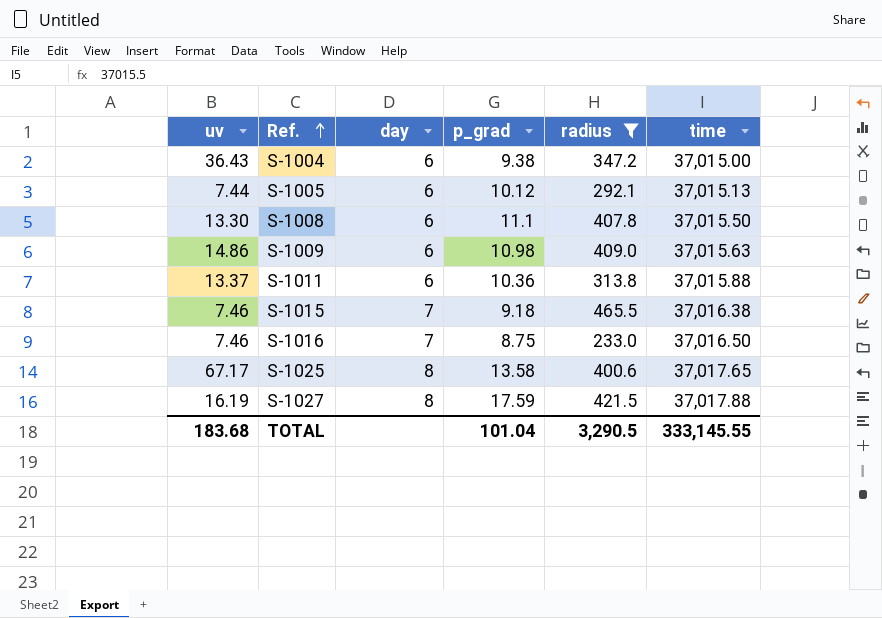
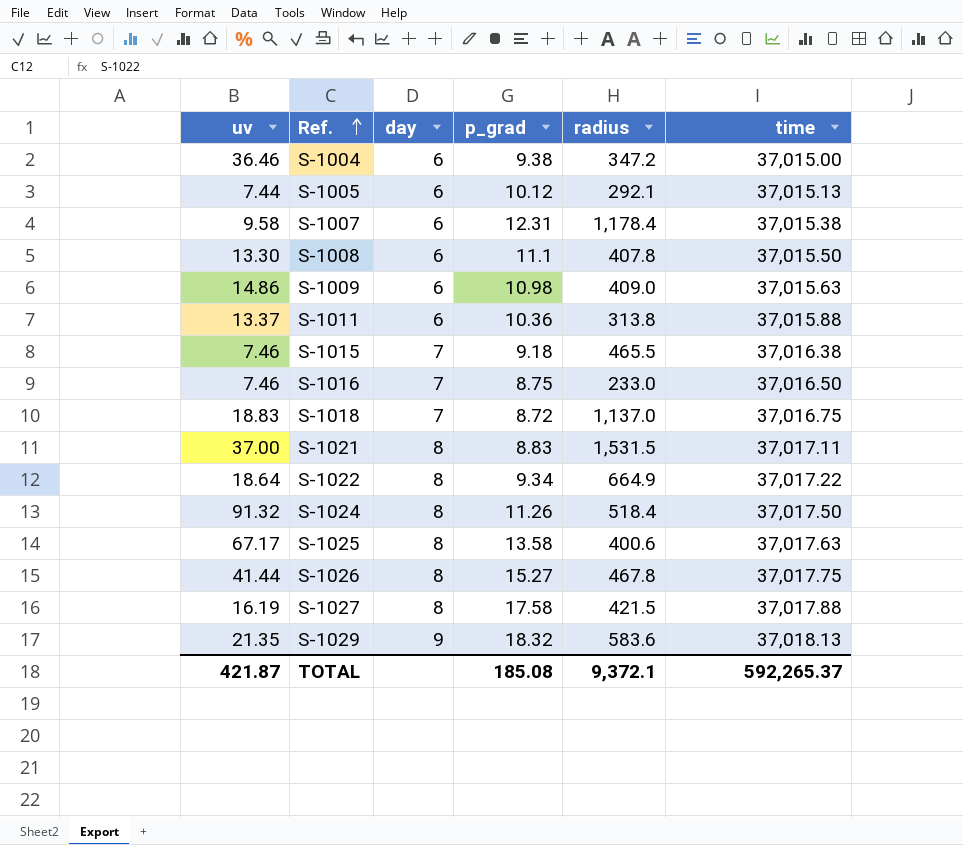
filter: radius <= 465.5 -> none
S-1004 | uv: 36.43 -> 36.46
S-1025 | time: 37,017.65 -> 37,017.63
S-1027 | p_grad: 17.59 -> 17.58
TOTAL | uv: 183.68 -> 421.87
TOTAL | p_grad: 101.04 -> 185.08
TOTAL | radius: 3,290.5 -> 9,372.1
TOTAL | time: 333,145.55 -> 592,265.37

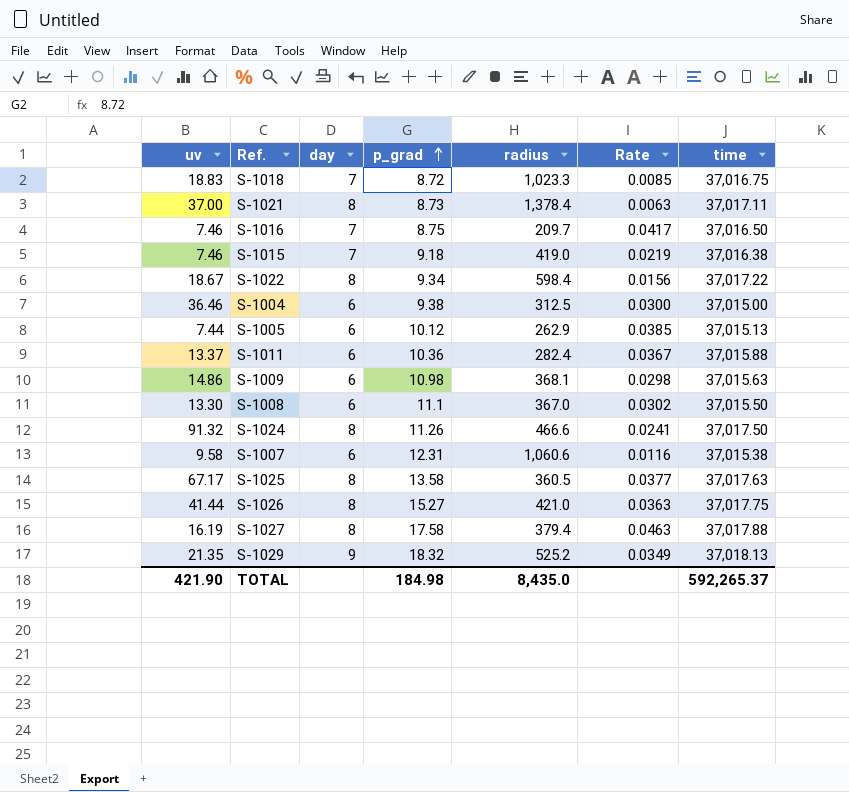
row order: Ref. ascending -> p_grad ascending
column Rate | formula: none -> [p_grad] / [radius]
S-1018 | radius: 1,137.0 -> 1,023.3
S-1021 | p_grad: 8.83 -> 8.73
S-1021 | radius: 1,531.5 -> 1,378.4
S-1016 | radius: 233.0 -> 209.7
S-1015 | radius: 465.5 -> 419.0
S-1022 | uv: 18.64 -> 18.67
S-1022 | radius: 664.9 -> 598.4
S-1004 | radius: 347.2 -> 312.5
S-1005 | radius: 292.1 -> 262.9
S-1011 | radius: 313.8 -> 282.4
S-1009 | radius: 409.0 -> 368.1
S-1008 | radius: 407.8 -> 367.0
S-1024 | radius: 518.4 -> 466.6
S-1007 | radius: 1,178.4 -> 1,060.6
S-1025 | radius: 400.6 -> 360.5
S-1026 | radius: 467.8 -> 421.0
S-1027 | radius: 421.5 -> 379.4
S-1029 | radius: 583.6 -> 525.2
TOTAL | uv: 421.87 -> 421.90
TOTAL | p_grad: 185.08 -> 184.98
TOTAL | radius: 9,372.1 -> 8,435.0

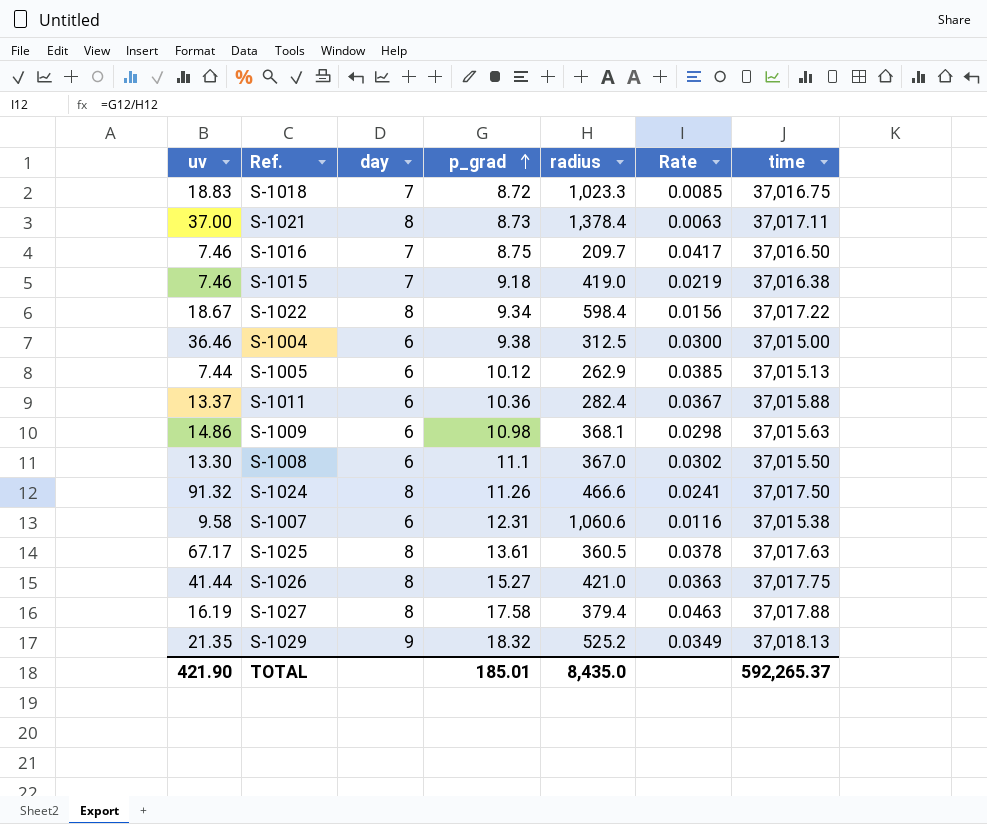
S-1025 | p_grad: 13.58 -> 13.61
S-1025 | Rate: 0.0377 -> 0.0378
TOTAL | p_grad: 184.98 -> 185.01

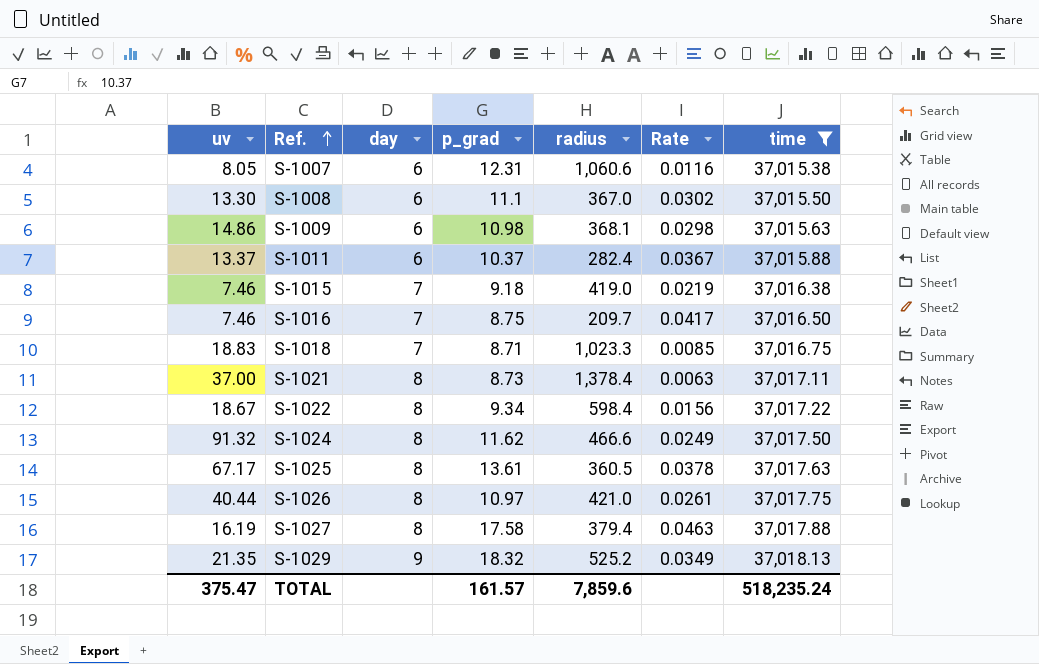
filter: none -> time >= 37,015.38
row order: p_grad ascending -> Ref. ascending
S-1007 | uv: 9.58 -> 8.05
S-1011 | p_grad: 10.36 -> 10.37
S-1018 | p_grad: 8.72 -> 8.71
S-1024 | p_grad: 11.26 -> 11.62
S-1024 | Rate: 0.0241 -> 0.0249
S-1026 | uv: 41.44 -> 40.44
S-1026 | p_grad: 15.27 -> 10.97
S-1026 | Rate: 0.0363 -> 0.0261
TOTAL | uv: 421.90 -> 375.47
TOTAL | p_grad: 185.01 -> 161.57
TOTAL | radius: 8,435.0 -> 7,859.6
TOTAL | time: 592,265.37 -> 518,235.24

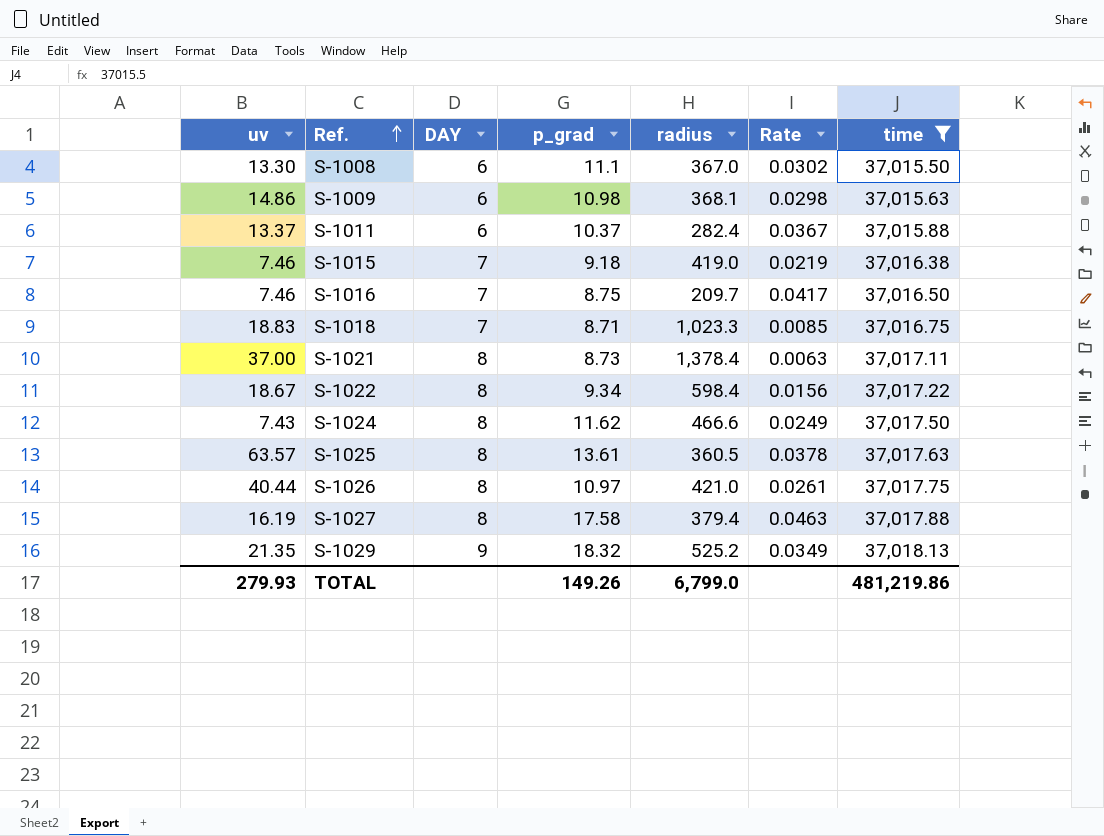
column name: day -> DAY
row S-1007: 8.05 | 6 | 12.31 | 1,060.6 | 0.0116 | 37,015.38 -> none
S-1024 | uv: 91.32 -> 7.43
S-1025 | uv: 67.17 -> 63.57
TOTAL | uv: 375.47 -> 279.93
TOTAL | p_grad: 161.57 -> 149.26
TOTAL | radius: 7,859.6 -> 6,799.0
TOTAL | time: 518,235.24 -> 481,219.86

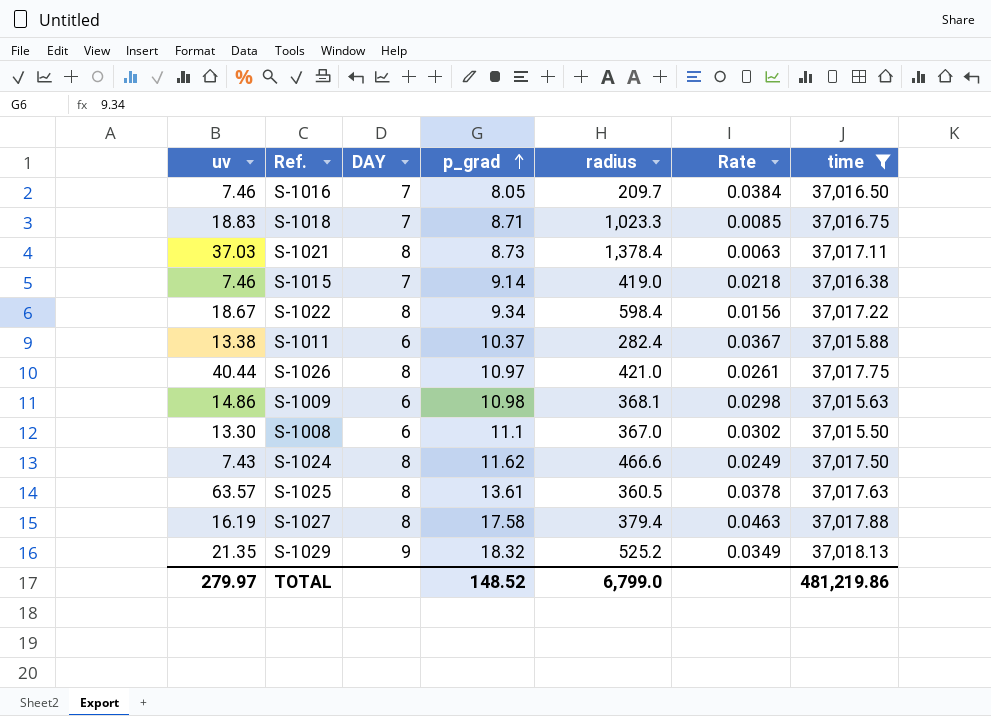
row order: Ref. ascending -> p_grad ascending
S-1016 | p_grad: 8.75 -> 8.05
S-1016 | Rate: 0.0417 -> 0.0384
S-1021 | uv: 37.00 -> 37.03
S-1015 | p_grad: 9.18 -> 9.14
S-1015 | Rate: 0.0219 -> 0.0218
S-1011 | uv: 13.37 -> 13.38
TOTAL | uv: 279.93 -> 279.97
TOTAL | p_grad: 149.26 -> 148.52

